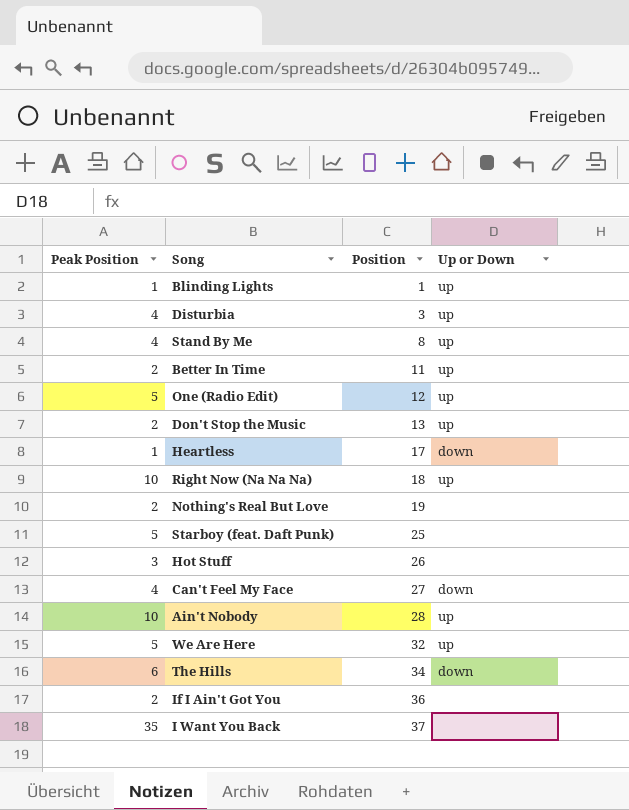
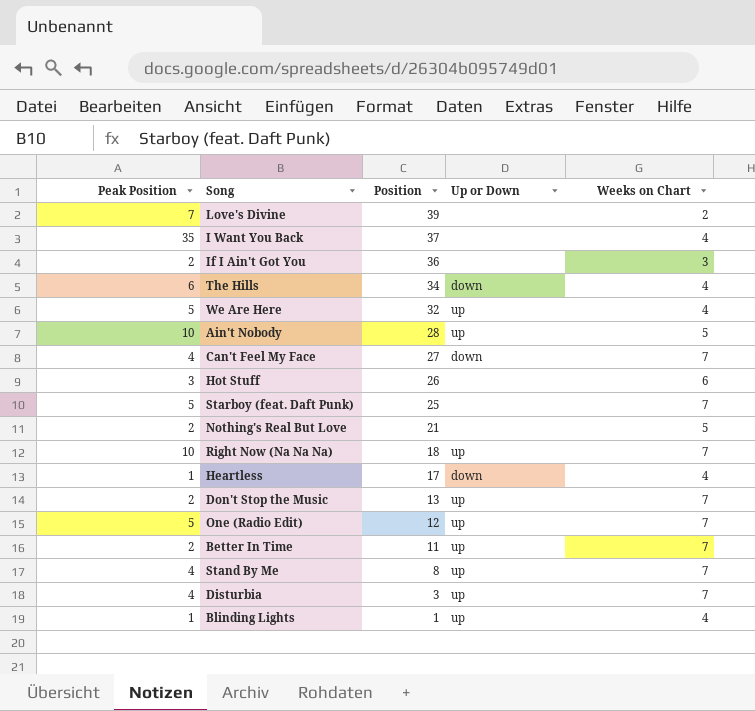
row order: Position ascending -> Position descending
column Weeks on Chart | position: none -> 5
row Love's Divine: none -> 7 | 39 | none | 2
Nothing's Real But Love | Position: 19 -> 21

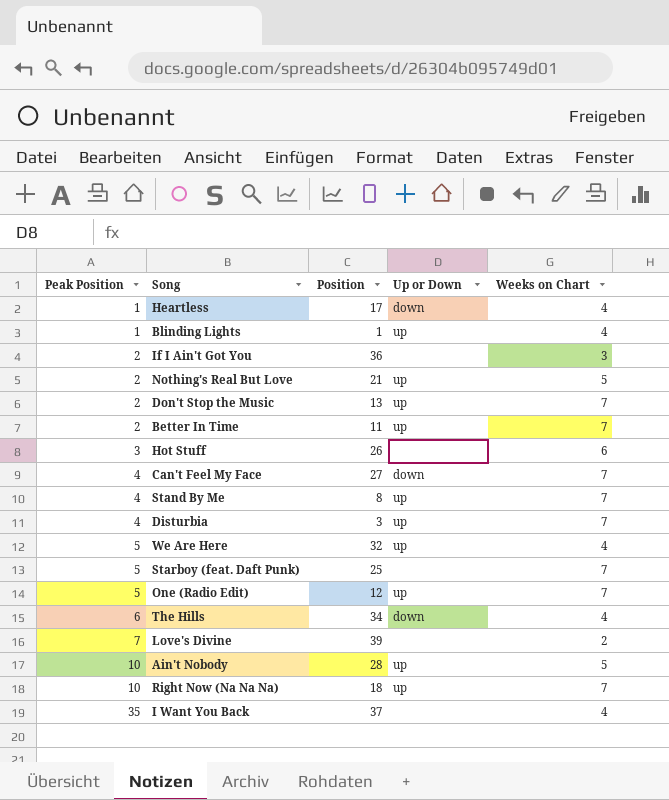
row order: Position descending -> Peak Position ascending
Nothing's Real But Love | Up or Down: none -> up

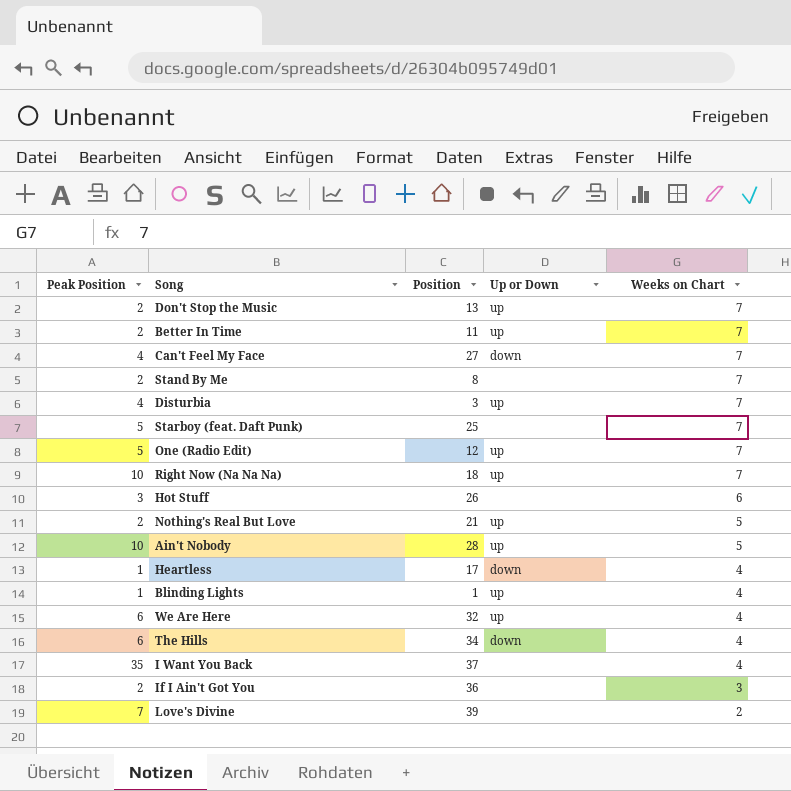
row order: Peak Position ascending -> Weeks on Chart descending
Stand By Me | Peak Position: 4 -> 2
Stand By Me | Up or Down: up -> none
We Are Here | Peak Position: 5 -> 6

